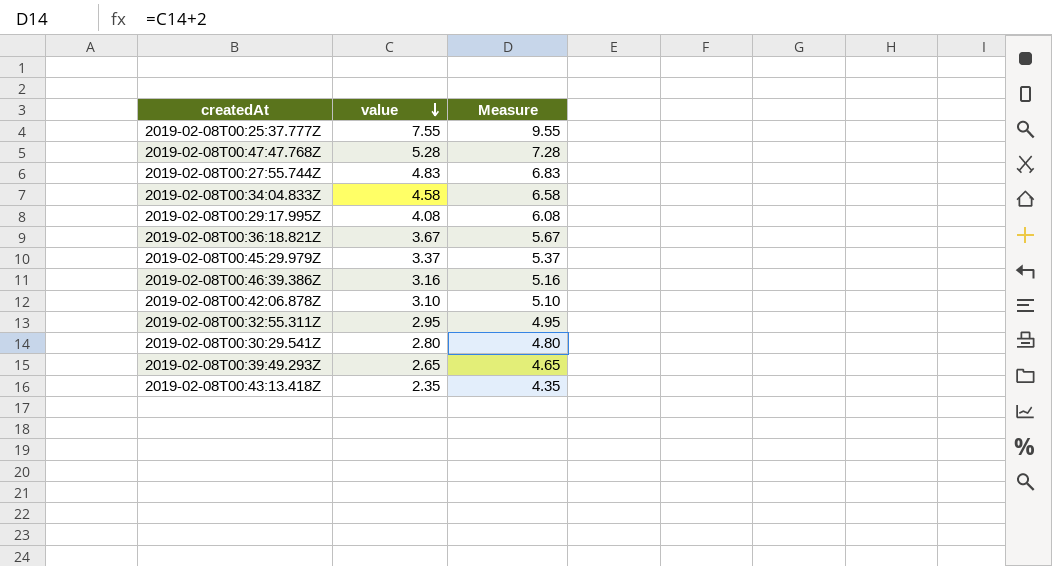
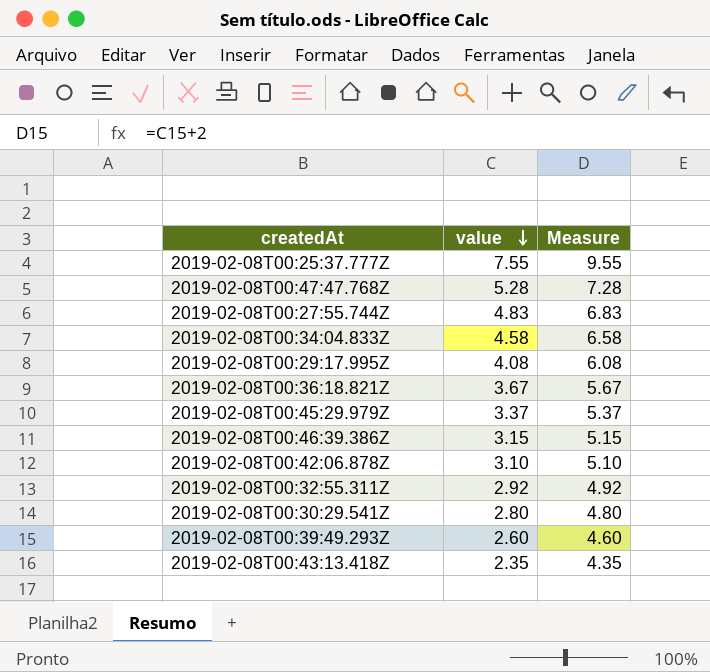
2019-02-08T00:46:39.386Z | value: 3.16 -> 3.15
2019-02-08T00:46:39.386Z | Measure: 5.16 -> 5.15
2019-02-08T00:32:55.311Z | value: 2.95 -> 2.92
2019-02-08T00:32:55.311Z | Measure: 4.95 -> 4.92
2019-02-08T00:39:49.293Z | value: 2.65 -> 2.60
2019-02-08T00:39:49.293Z | Measure: 4.65 -> 4.60

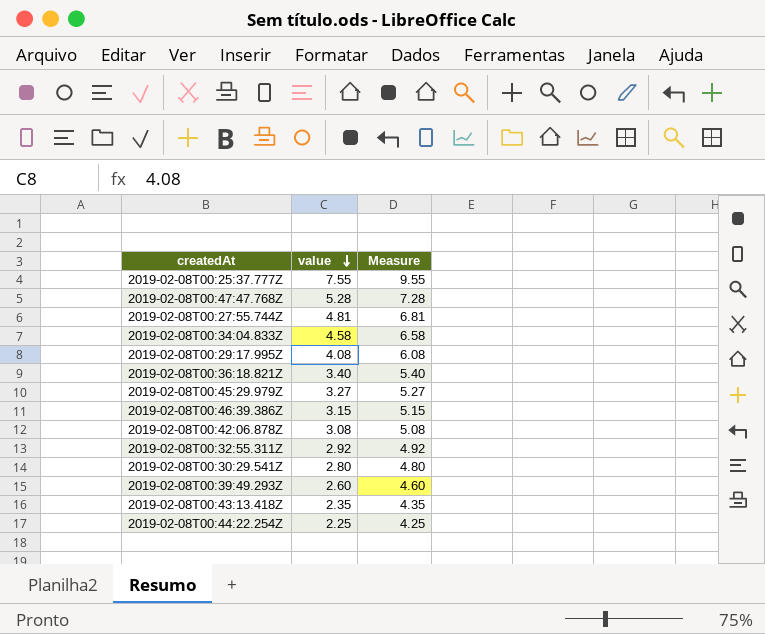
2019-02-08T00:27:55.744Z | value: 4.83 -> 4.81
2019-02-08T00:27:55.744Z | Measure: 6.83 -> 6.81
2019-02-08T00:36:18.821Z | value: 3.67 -> 3.40
2019-02-08T00:36:18.821Z | Measure: 5.67 -> 5.40
2019-02-08T00:45:29.979Z | value: 3.37 -> 3.27
2019-02-08T00:45:29.979Z | Measure: 5.37 -> 5.27
2019-02-08T00:42:06.878Z | value: 3.10 -> 3.08
2019-02-08T00:42:06.878Z | Measure: 5.10 -> 5.08
row 2019-02-08T00:44:22.254Z: none -> 2.25 | 4.25

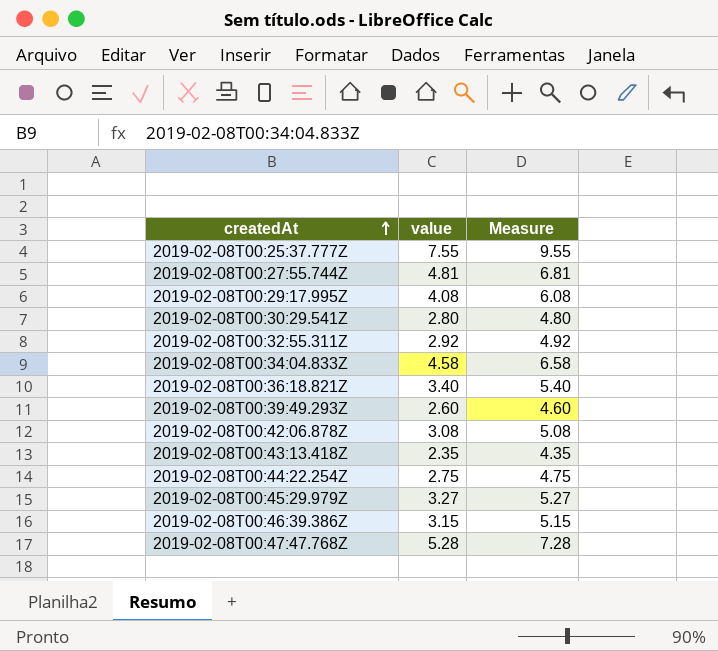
row order: value descending -> createdAt ascending
2019-02-08T00:44:22.254Z | value: 2.25 -> 2.75
2019-02-08T00:44:22.254Z | Measure: 4.25 -> 4.75

